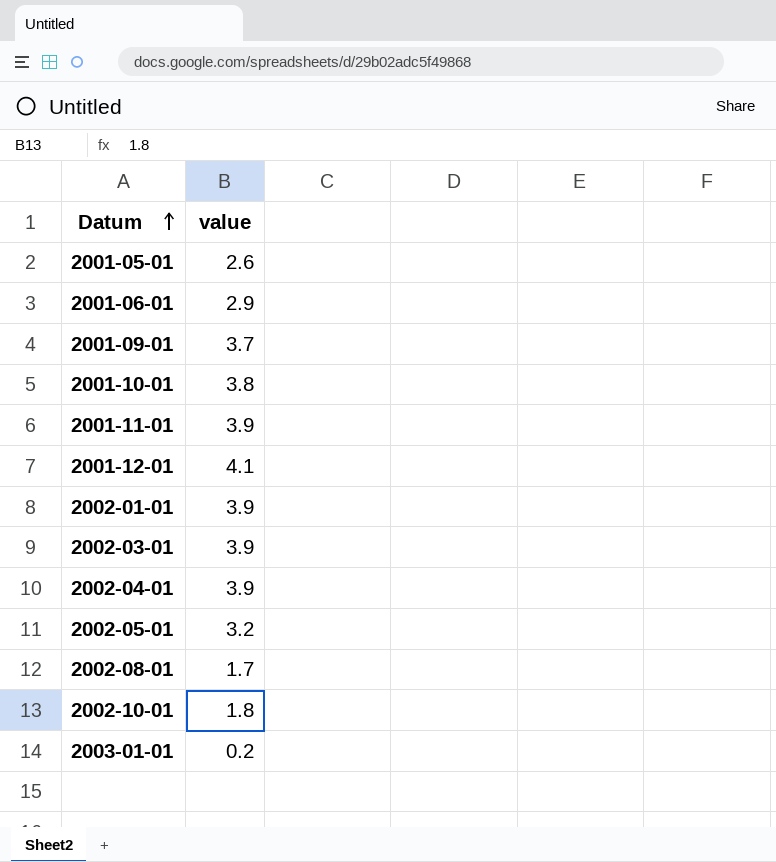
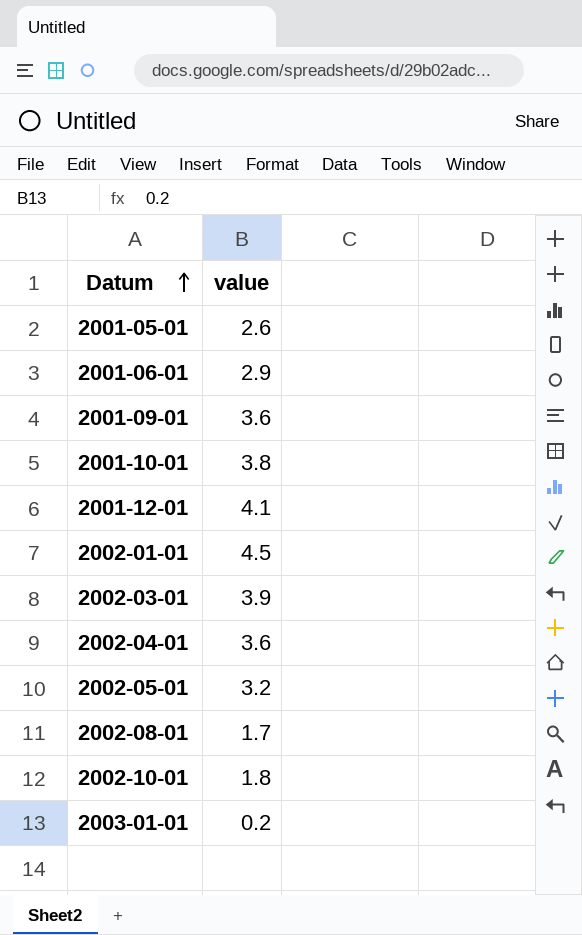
row 2001-11-01: 3.9 -> none
2001-09-01 | value: 3.7 -> 3.6
2002-01-01 | value: 3.9 -> 4.5
2002-04-01 | value: 3.9 -> 3.6

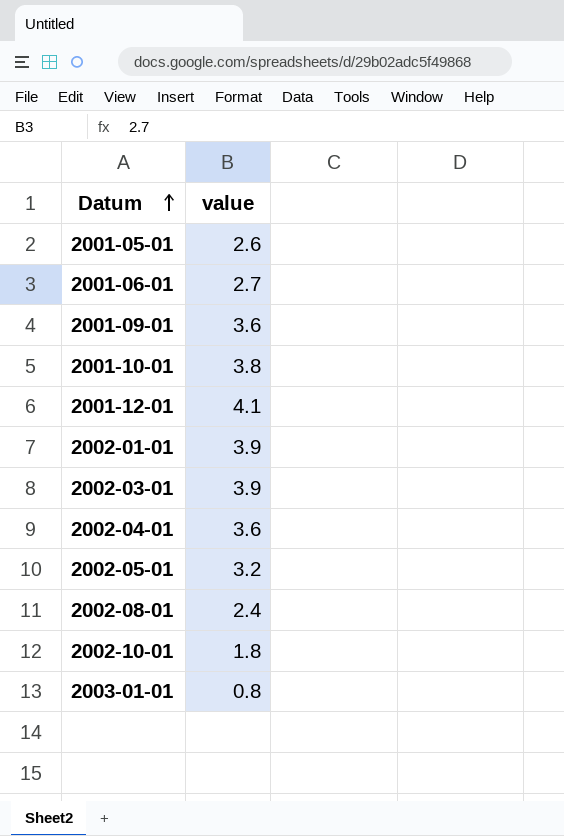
2001-06-01 | value: 2.9 -> 2.7
2002-01-01 | value: 4.5 -> 3.9
2002-08-01 | value: 1.7 -> 2.4
2003-01-01 | value: 0.2 -> 0.8

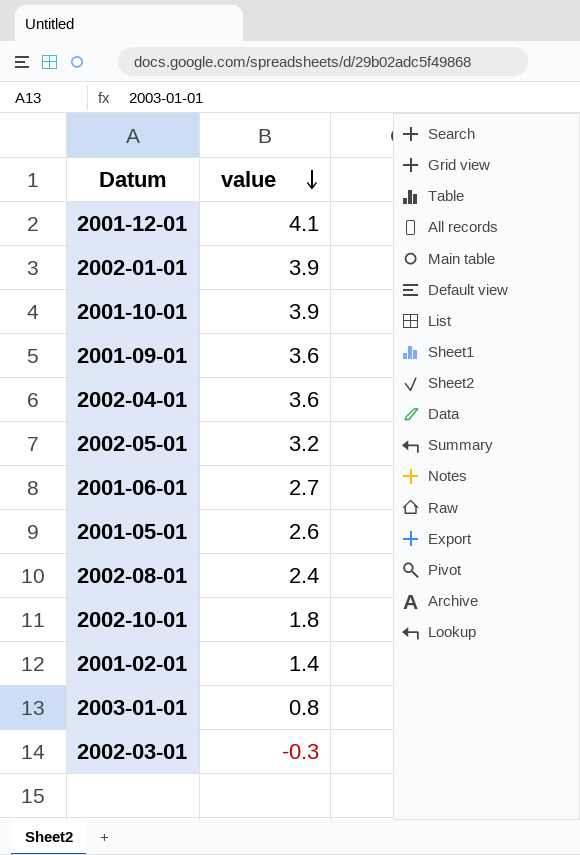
row order: Datum ascending -> value descending
2001-10-01 | value: 3.8 -> 3.9
row 2001-02-01: none -> 1.4
2002-03-01 | value: 3.9 -> -0.3

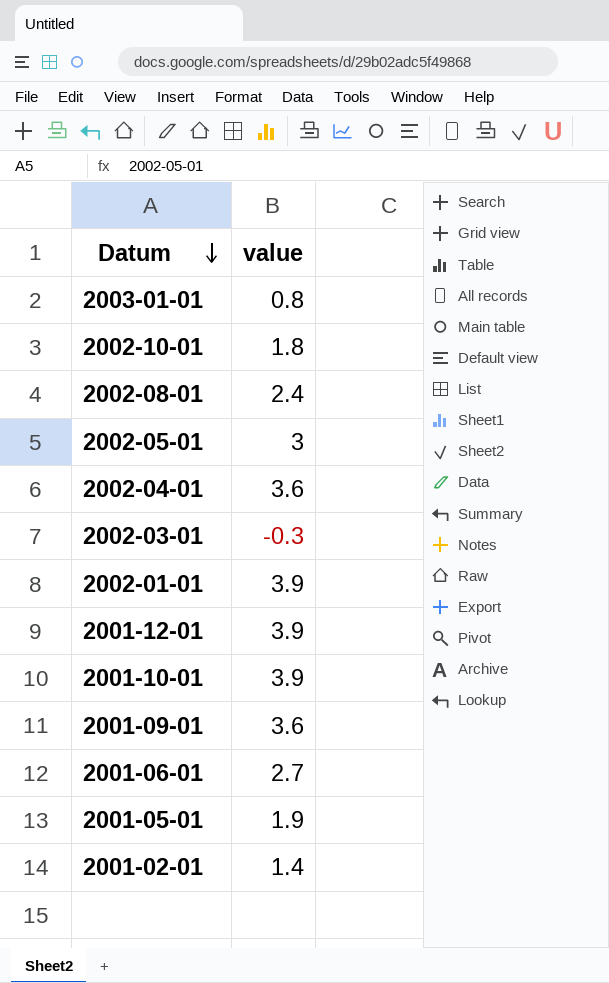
row order: value descending -> Datum descending
2002-05-01 | value: 3.2 -> 3
2001-12-01 | value: 4.1 -> 3.9
2001-05-01 | value: 2.6 -> 1.9

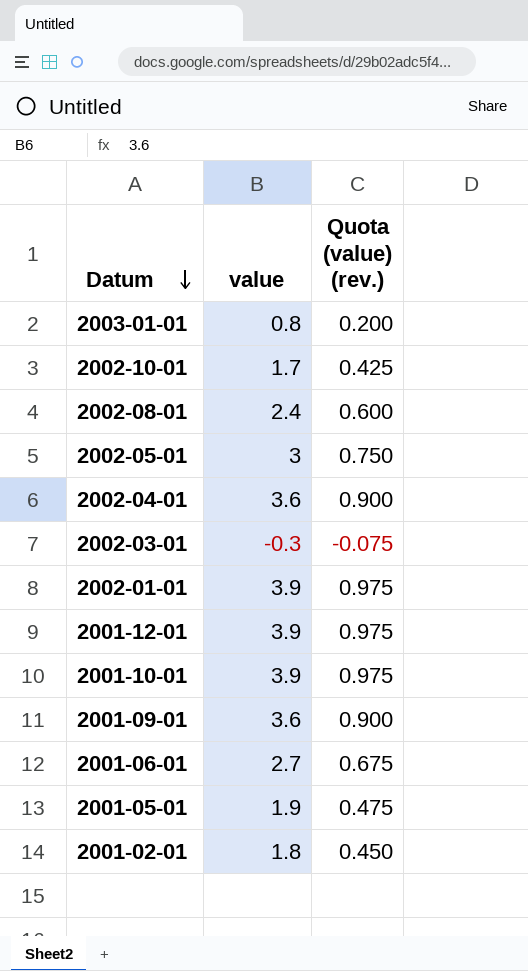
column Quota (value) (rev.) | formula: none -> [value] * 0.25
2002-10-01 | value: 1.8 -> 1.7
2001-02-01 | value: 1.4 -> 1.8

